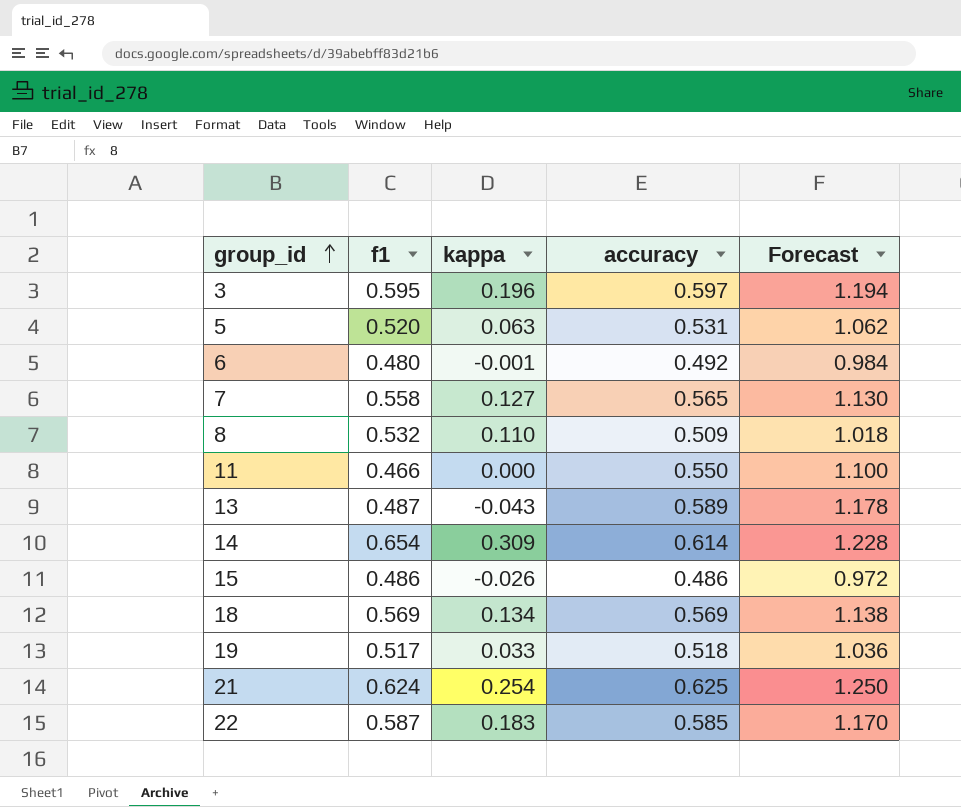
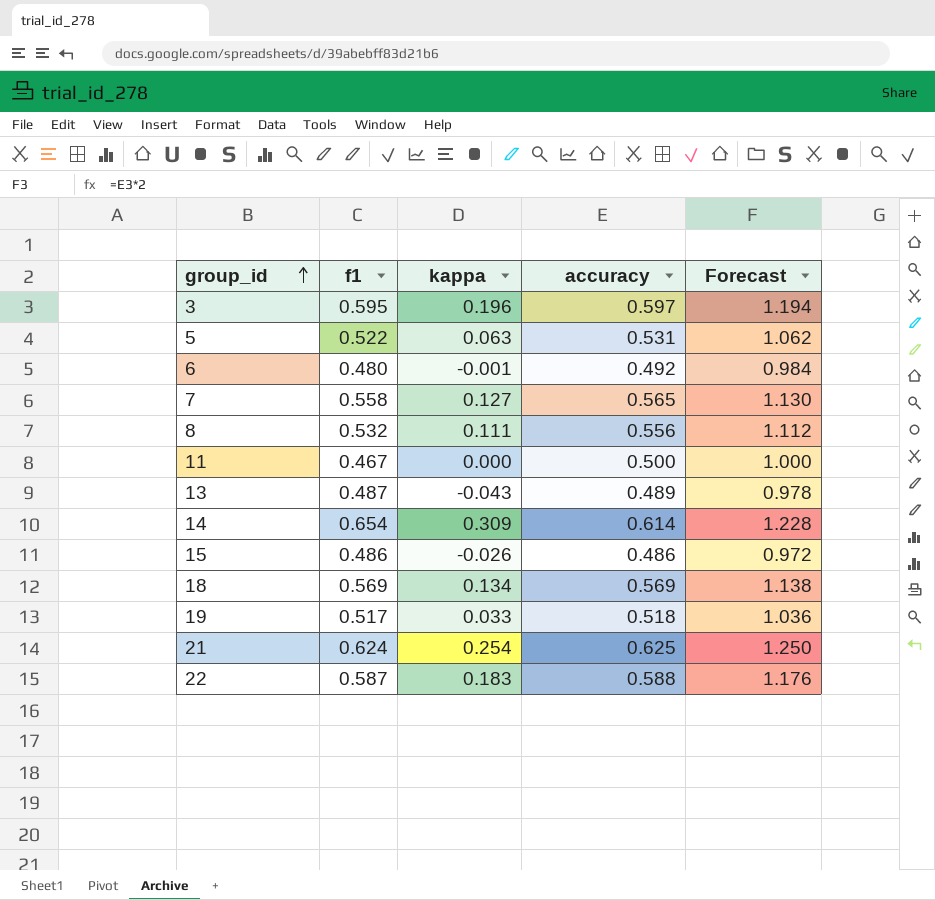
5 | f1: 0.520 -> 0.522
8 | kappa: 0.110 -> 0.111
8 | accuracy: 0.509 -> 0.556
8 | Forecast: 1.018 -> 1.112
11 | f1: 0.466 -> 0.467
11 | accuracy: 0.550 -> 0.500
11 | Forecast: 1.100 -> 1.000
13 | accuracy: 0.589 -> 0.489
13 | Forecast: 1.178 -> 0.978
22 | accuracy: 0.585 -> 0.588
22 | Forecast: 1.170 -> 1.176

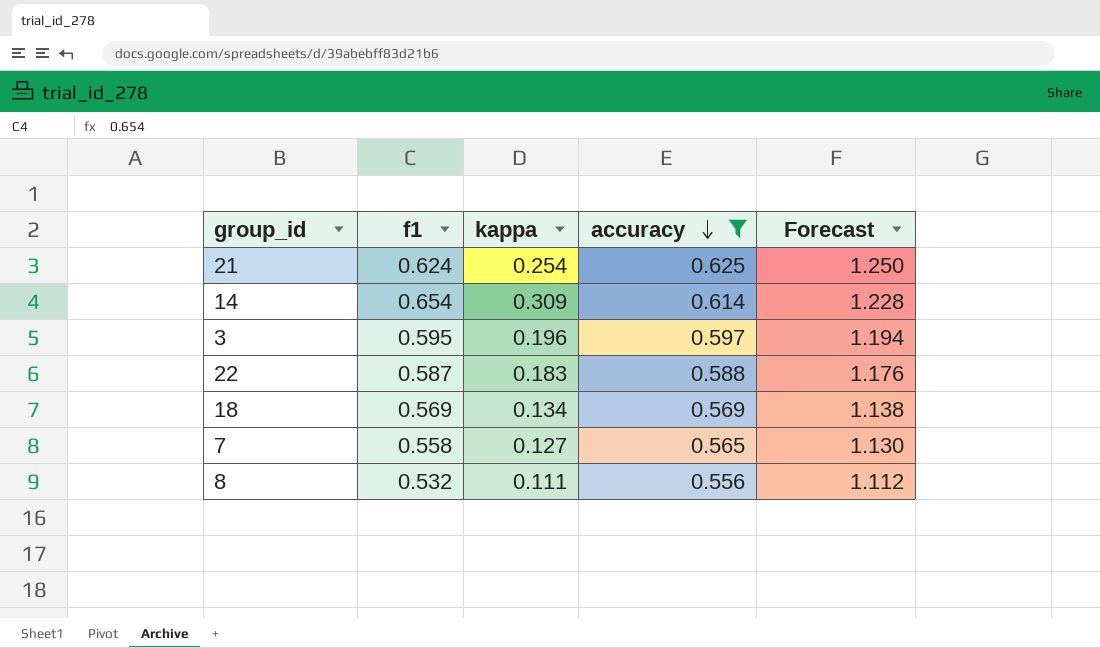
filter: none -> accuracy >= 0.556
row order: group_id ascending -> accuracy descending

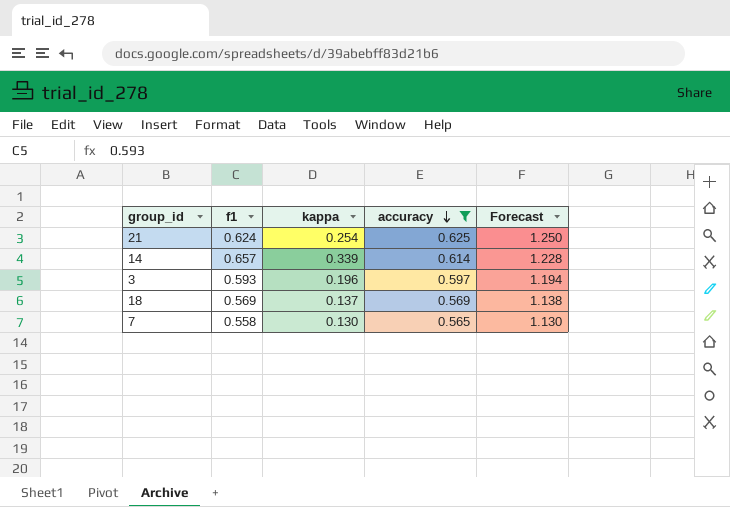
row 22: 0.587 | 0.183 | 0.588 | 1.176 -> none
row 8: 0.532 | 0.111 | 0.556 | 1.112 -> none
14 | f1: 0.654 -> 0.657
14 | kappa: 0.309 -> 0.339
3 | f1: 0.595 -> 0.593
18 | kappa: 0.134 -> 0.137
7 | kappa: 0.127 -> 0.130

